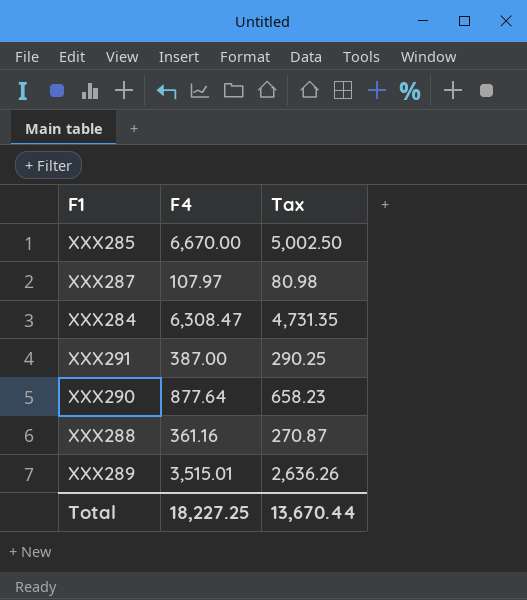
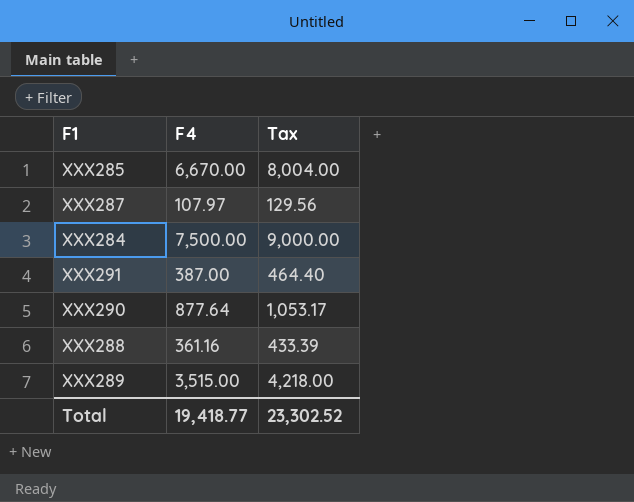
column Tax | formula: [F4] * 0.75 -> [F4] * 1.2
XXX284 | F4: 6,308.47 -> 7,500.00
XXX289 | F4: 3,515.01 -> 3,515.00
Total | F4: 18,227.25 -> 19,418.77
Total | Tax: 13,670.44 -> 23,302.52

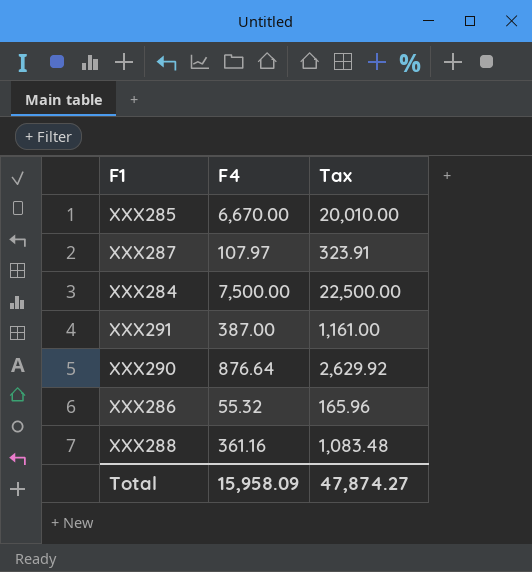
column Tax | formula: [F4] * 1.2 -> [F4] * 3
row XXX289: 3,515.00 | 4,218.00 -> none
XXX290 | F4: 877.64 -> 876.64
row XXX286: none -> 55.32 | 165.96
Total | F4: 19,418.77 -> 15,958.09
Total | Tax: 23,302.52 -> 47,874.27

